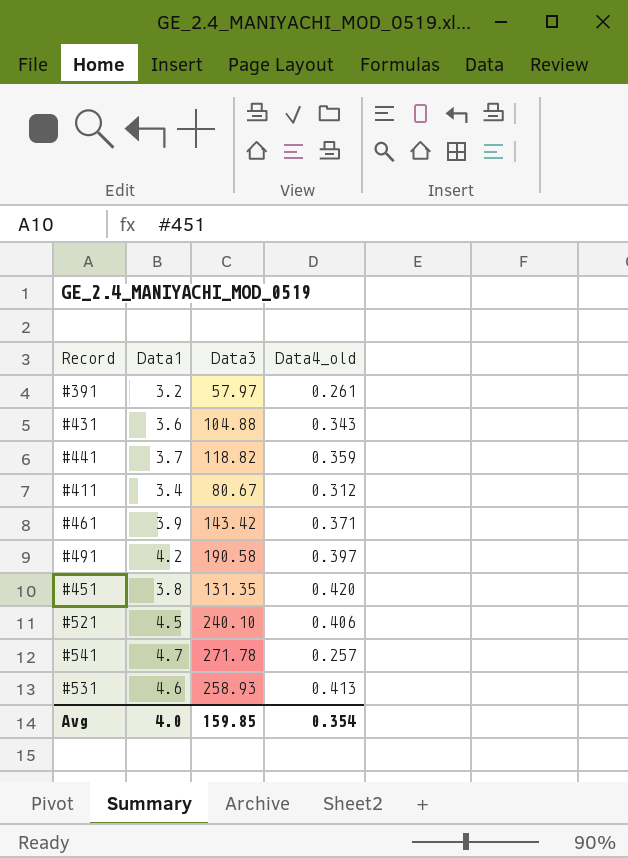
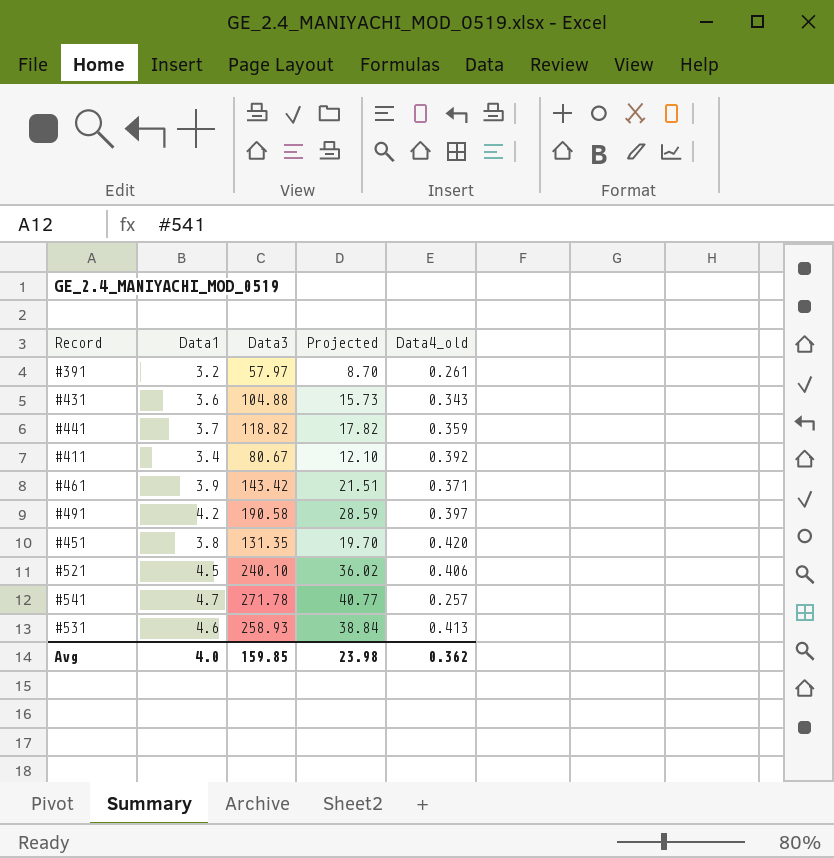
column Projected | formula: none -> [Data3] * 0.15
#411 | Data4_old: 0.312 -> 0.392
Avg | Data4_old: 0.354 -> 0.362

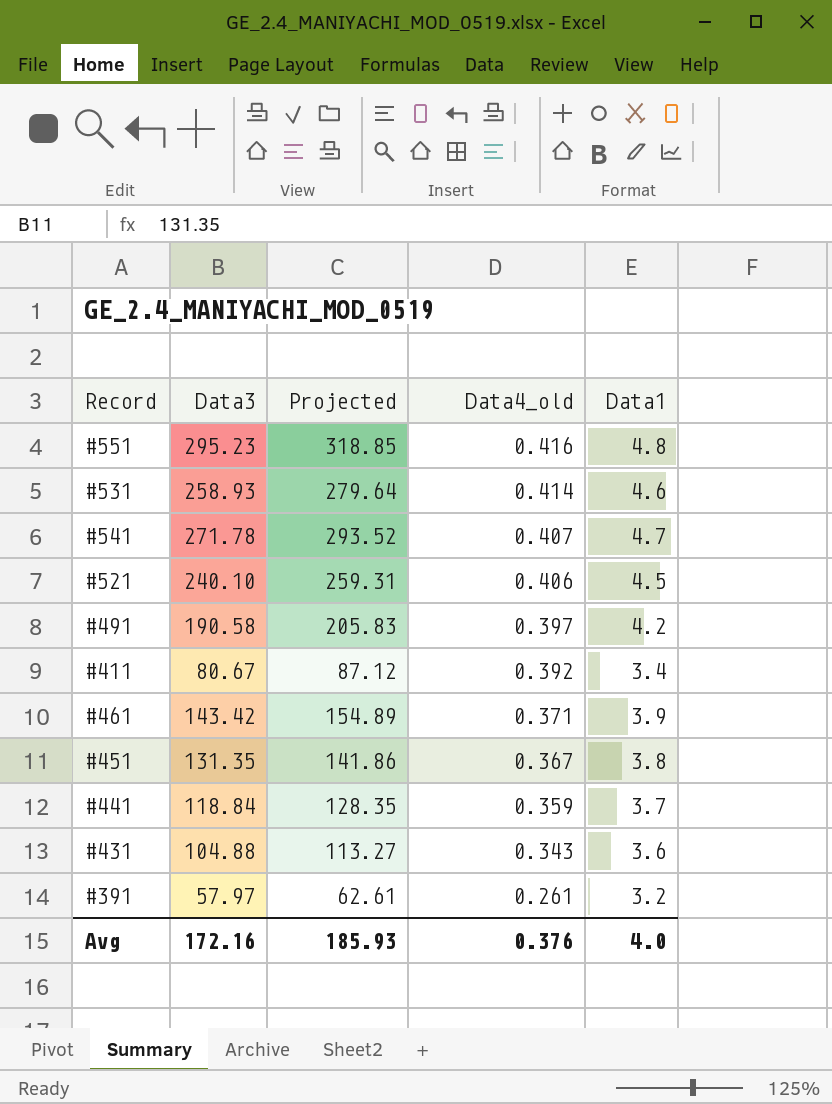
row order: none -> Data4_old descending
column Projected | formula: [Data3] * 0.15 -> [Data3] * 1.08
column Data1 | position: 2 -> 5
row #551: none -> 295.23 | 318.85 | 0.416 | 4.8
#531 | Data4_old: 0.413 -> 0.414
#541 | Data4_old: 0.257 -> 0.407
#451 | Data4_old: 0.420 -> 0.367
#441 | Data3: 118.82 -> 118.84
Avg | Data3: 159.85 -> 172.16
Avg | Projected: 23.98 -> 185.93
Avg | Data4_old: 0.362 -> 0.376

